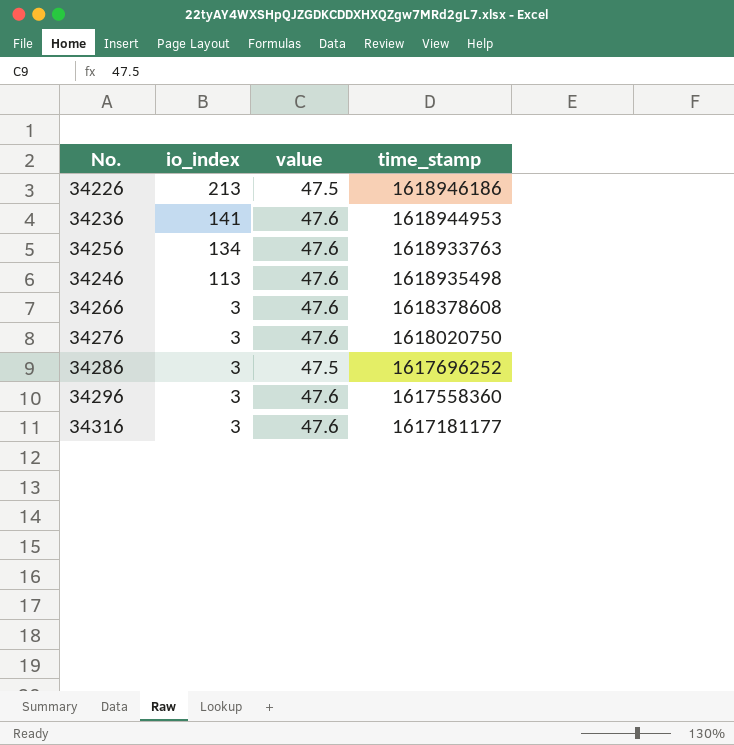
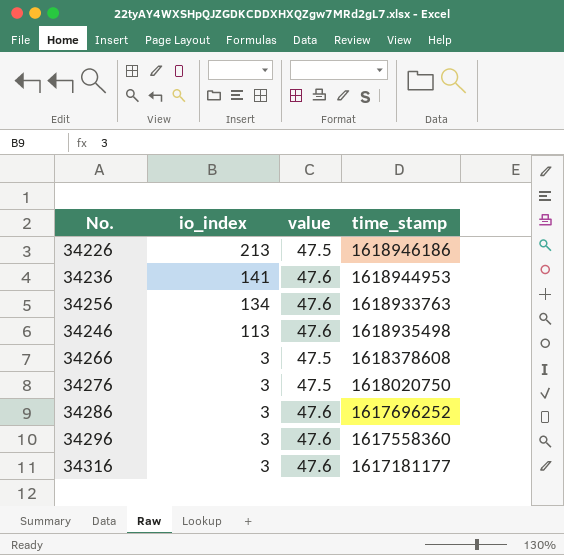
34266 | value: 47.6 -> 47.5
34276 | value: 47.6 -> 47.5
34286 | value: 47.5 -> 47.6

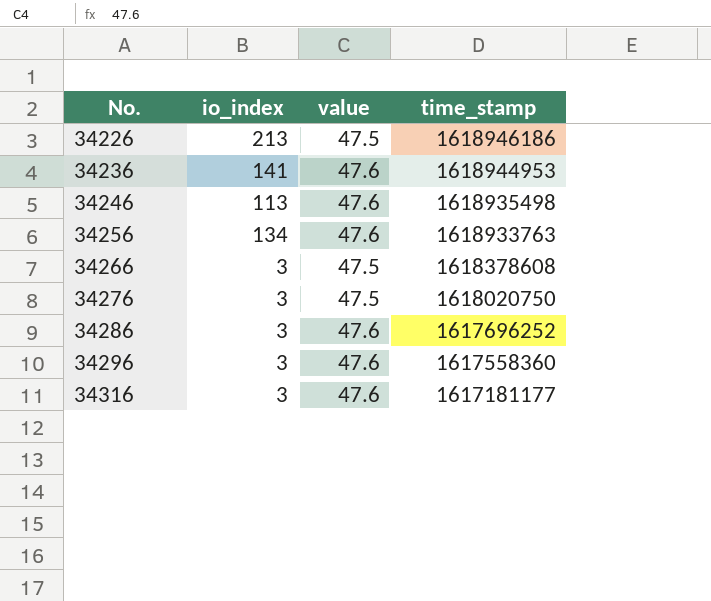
row order: io_index descending -> No. ascending

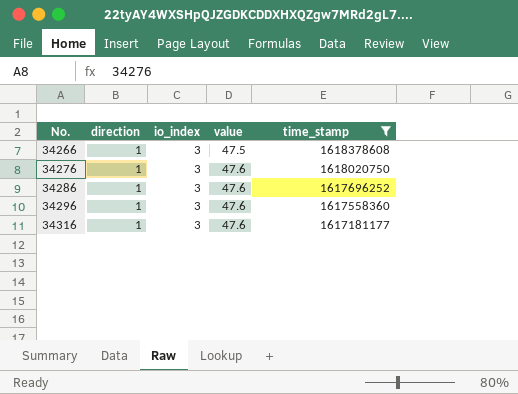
filter: none -> time_stamp <= 1618378608
column direction | position: none -> 2
34276 | value: 47.5 -> 47.6

